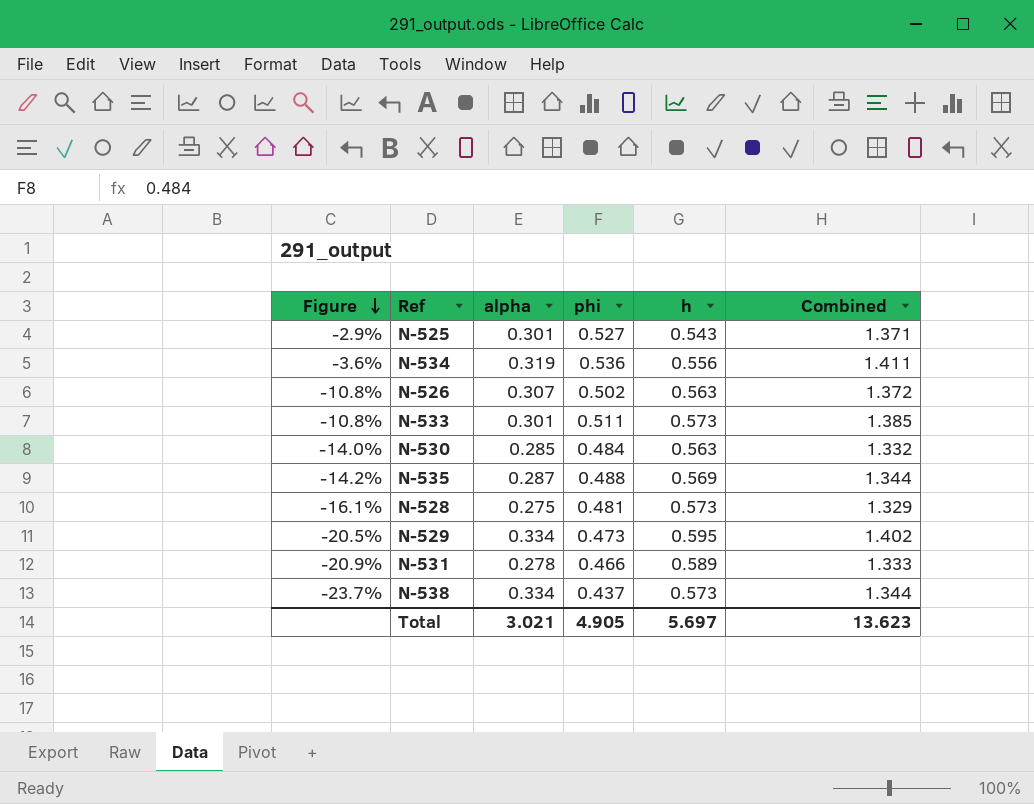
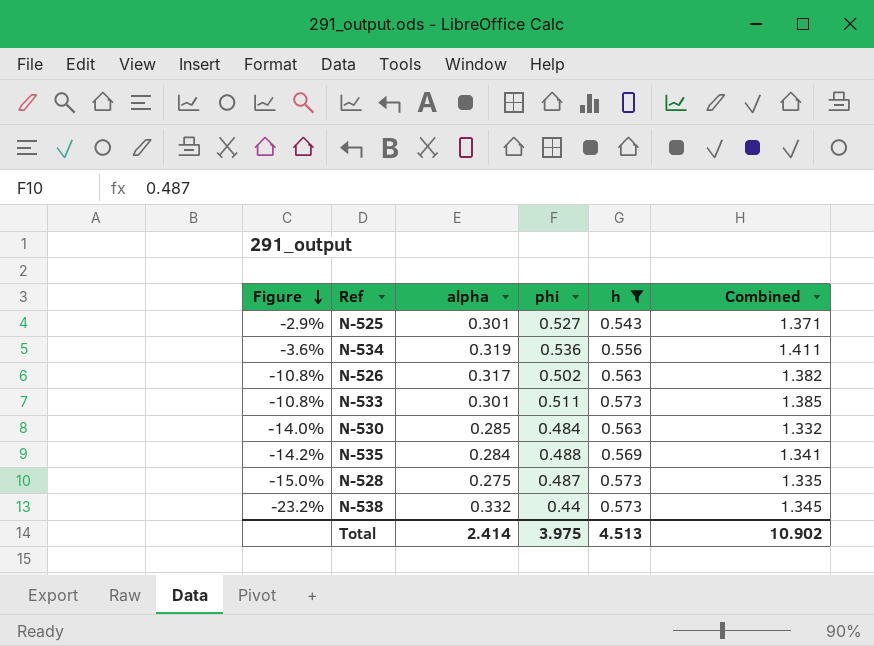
filter: none -> h <= 0.573
N-526 | alpha: 0.307 -> 0.317
N-526 | Combined: 1.372 -> 1.382
N-535 | alpha: 0.287 -> 0.284
N-535 | Combined: 1.344 -> 1.341
N-528 | Figure: -16.1% -> -15.0%
N-528 | phi: 0.481 -> 0.487
N-528 | Combined: 1.329 -> 1.335
N-538 | Figure: -23.7% -> -23.2%
N-538 | alpha: 0.334 -> 0.332
N-538 | phi: 0.437 -> 0.44
N-538 | Combined: 1.344 -> 1.345
Total | alpha: 3.021 -> 2.414
Total | phi: 4.905 -> 3.975
Total | h: 5.697 -> 4.513
Total | Combined: 13.623 -> 10.902

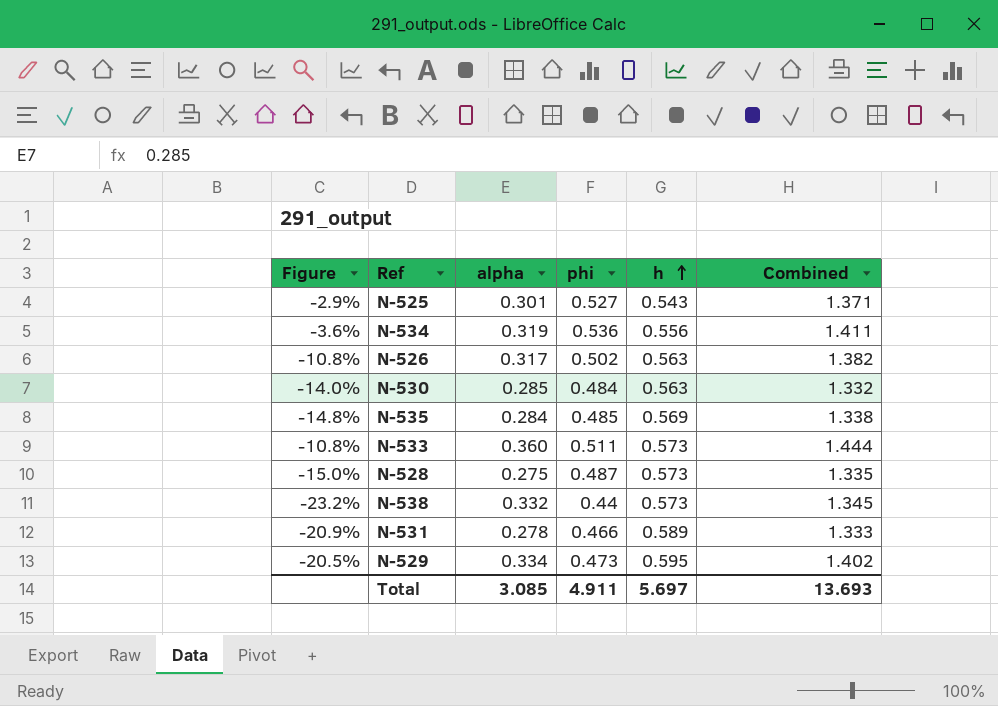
filter: h <= 0.573 -> none
row order: Figure descending -> h ascending
N-535 | Figure: -14.2% -> -14.8%
N-535 | phi: 0.488 -> 0.485
N-535 | Combined: 1.341 -> 1.338
N-533 | alpha: 0.301 -> 0.360
N-533 | Combined: 1.385 -> 1.444
Total | alpha: 2.414 -> 3.085
Total | phi: 3.975 -> 4.911
Total | h: 4.513 -> 5.697
Total | Combined: 10.902 -> 13.693

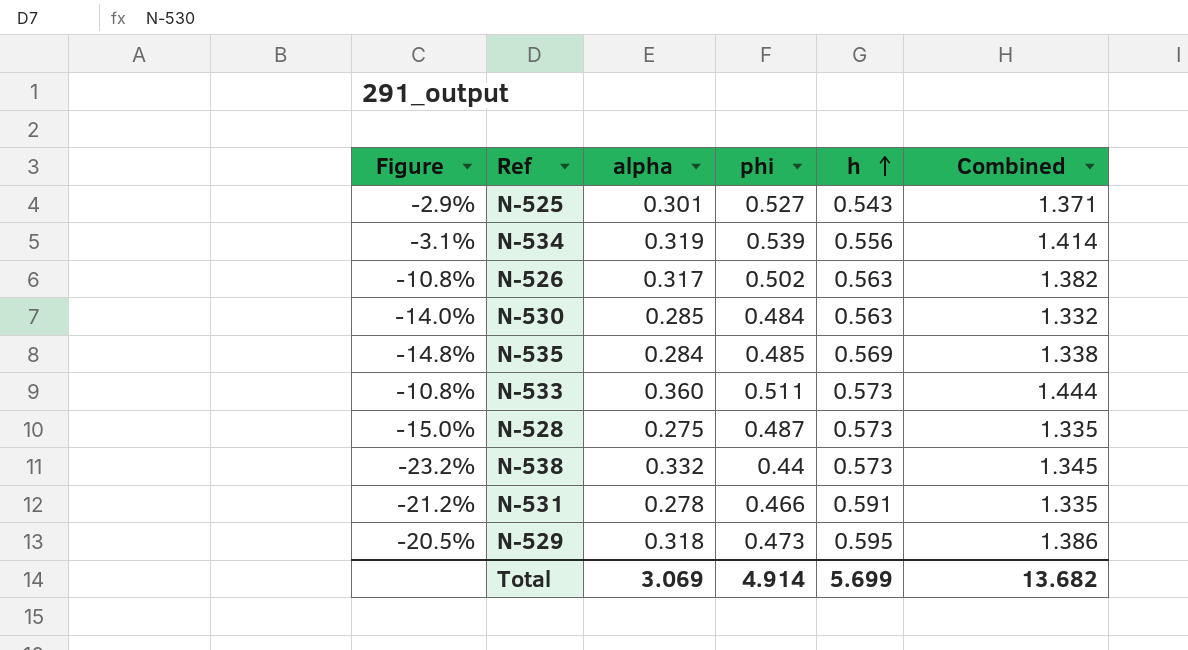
N-534 | Figure: -3.6% -> -3.1%
N-534 | phi: 0.536 -> 0.539
N-534 | Combined: 1.411 -> 1.414
N-531 | Figure: -20.9% -> -21.2%
N-531 | h: 0.589 -> 0.591
N-531 | Combined: 1.333 -> 1.335
N-529 | alpha: 0.334 -> 0.318
N-529 | Combined: 1.402 -> 1.386
Total | alpha: 3.085 -> 3.069
Total | phi: 4.911 -> 4.914
Total | h: 5.697 -> 5.699
Total | Combined: 13.693 -> 13.682

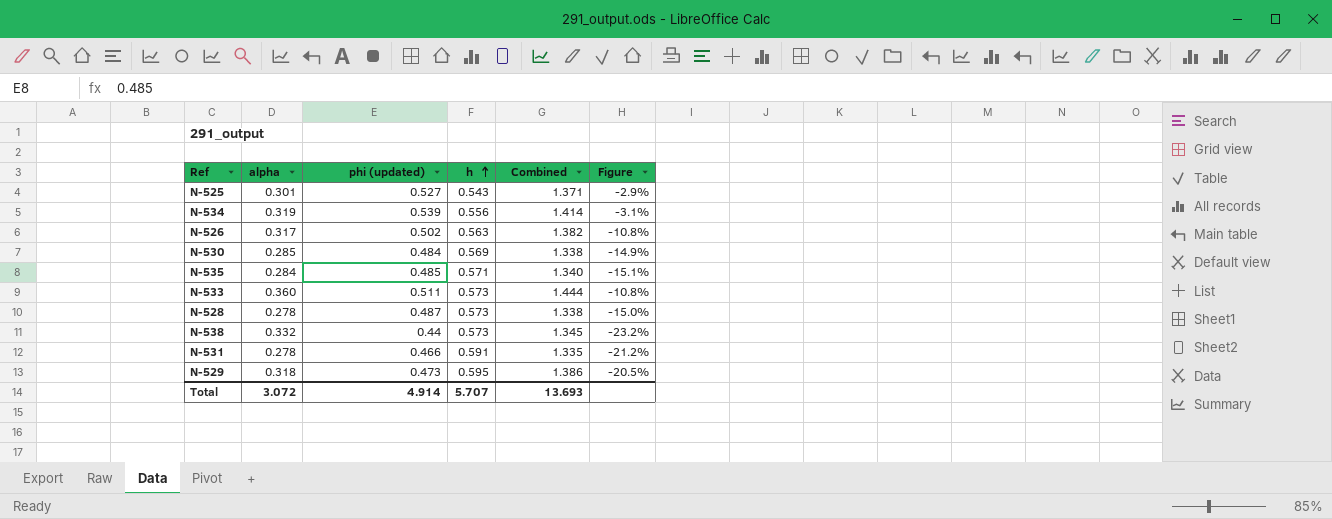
column name: phi -> phi (updated)
column Figure | position: 1 -> 6
N-530 | h: 0.563 -> 0.569
N-530 | Combined: 1.332 -> 1.338
N-530 | Figure: -14.0% -> -14.9%
N-535 | h: 0.569 -> 0.571
N-535 | Combined: 1.338 -> 1.340
N-535 | Figure: -14.8% -> -15.1%
N-528 | alpha: 0.275 -> 0.278
N-528 | Combined: 1.335 -> 1.338
Total | alpha: 3.069 -> 3.072
Total | h: 5.699 -> 5.707
Total | Combined: 13.682 -> 13.693

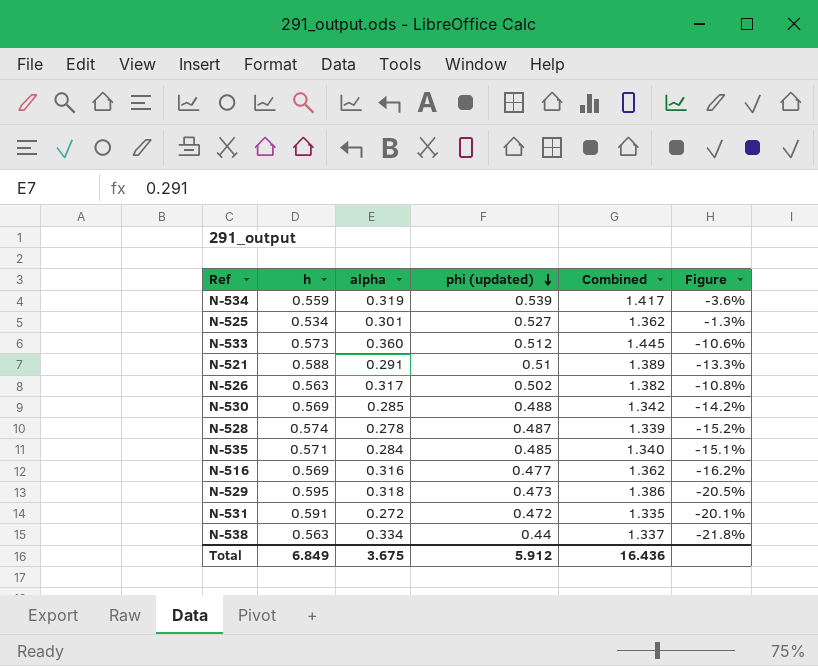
row order: h ascending -> phi (updated) descending
column h | position: 4 -> 2
N-534 | h: 0.556 -> 0.559
N-534 | Combined: 1.414 -> 1.417
N-534 | Figure: -3.1% -> -3.6%
N-525 | h: 0.543 -> 0.534
N-525 | Combined: 1.371 -> 1.362
N-525 | Figure: -2.9% -> -1.3%
N-533 | phi (updated): 0.511 -> 0.512
N-533 | Combined: 1.444 -> 1.445
N-533 | Figure: -10.8% -> -10.6%
row N-521: none -> 0.588 | 0.291 | 0.51 | 1.389 | -13.3%
N-530 | phi (updated): 0.484 -> 0.488
N-530 | Combined: 1.338 -> 1.342
N-530 | Figure: -14.9% -> -14.2%
N-528 | h: 0.573 -> 0.574
N-528 | Combined: 1.338 -> 1.339
N-528 | Figure: -15.0% -> -15.2%
row N-516: none -> 0.569 | 0.316 | 0.477 | 1.362 | -16.2%
N-531 | alpha: 0.278 -> 0.272
N-531 | phi (updated): 0.466 -> 0.472
N-531 | Figure: -21.2% -> -20.1%
N-538 | h: 0.573 -> 0.563
N-538 | alpha: 0.332 -> 0.334
N-538 | Combined: 1.345 -> 1.337
N-538 | Figure: -23.2% -> -21.8%
Total | h: 5.707 -> 6.849
Total | alpha: 3.072 -> 3.675
Total | phi (updated): 4.914 -> 5.912
Total | Combined: 13.693 -> 16.436

